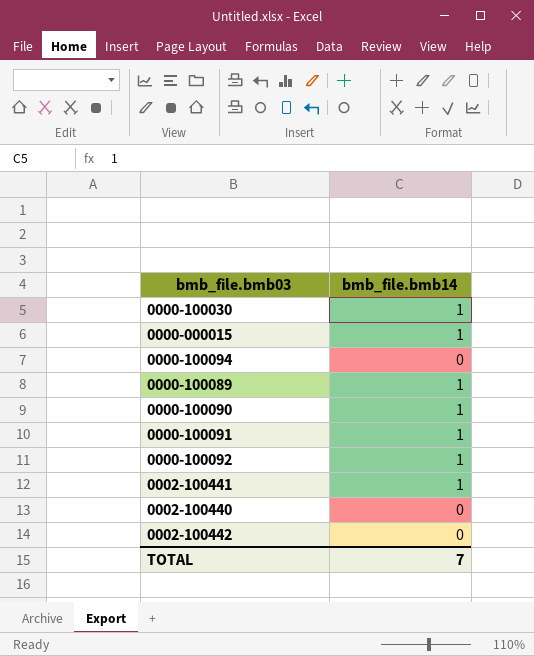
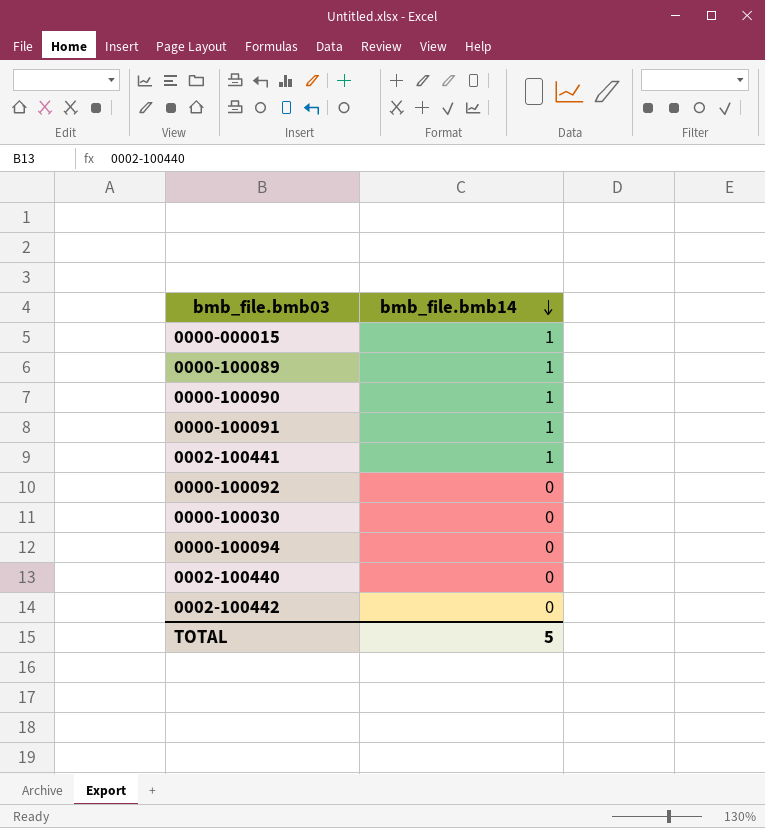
row order: none -> bmb_file.bmb14 descending
0000-100092 | bmb_file.bmb14: 1 -> 0
0000-100030 | bmb_file.bmb14: 1 -> 0
TOTAL | bmb_file.bmb14: 7 -> 5

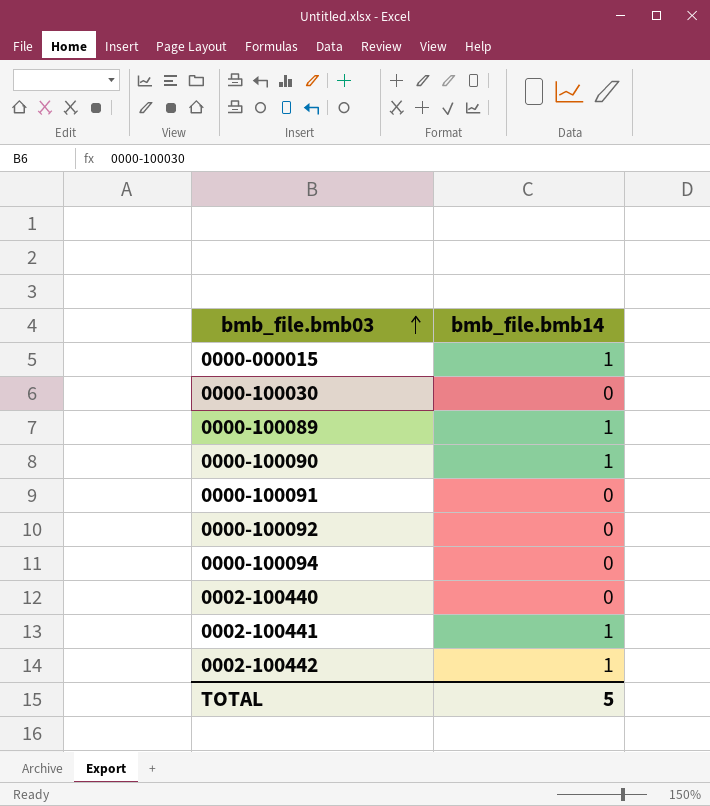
row order: bmb_file.bmb14 descending -> bmb_file.bmb03 ascending
0000-100091 | bmb_file.bmb14: 1 -> 0
0002-100442 | bmb_file.bmb14: 0 -> 1

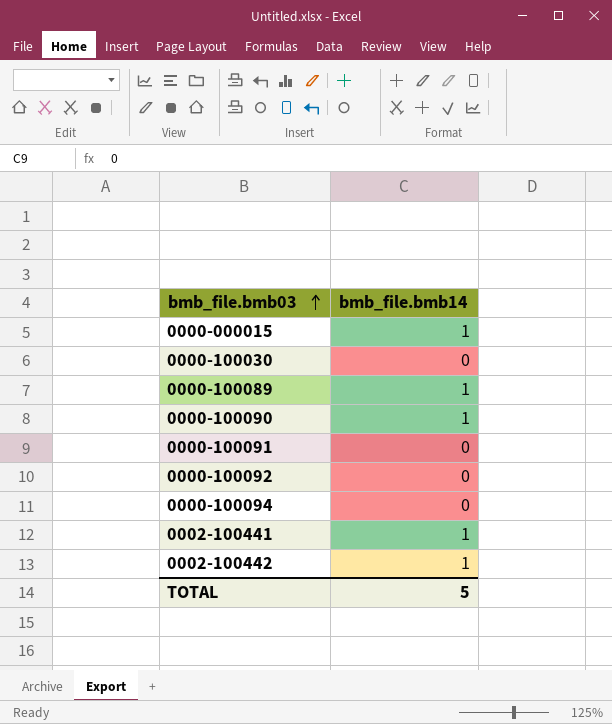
row 0002-100440: 0 -> none

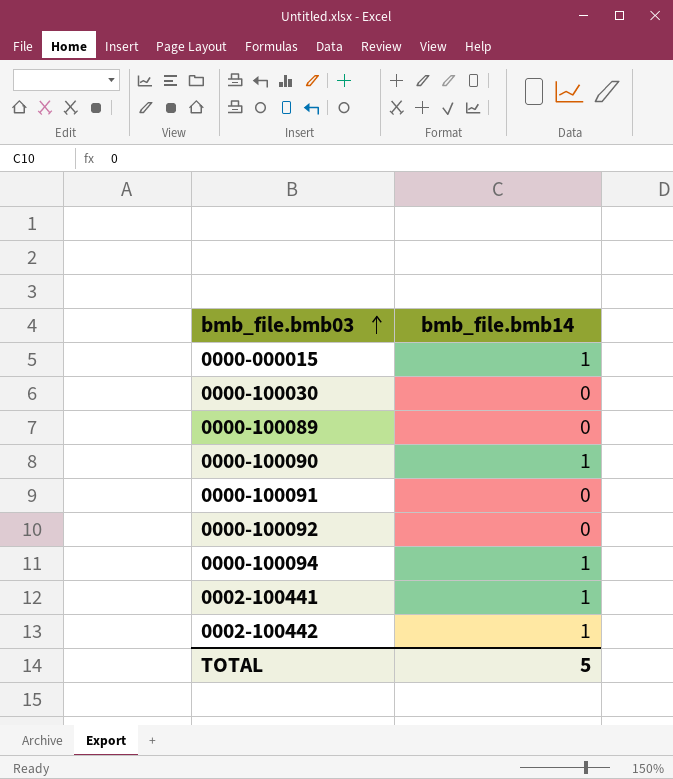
0000-100089 | bmb_file.bmb14: 1 -> 0
0000-100094 | bmb_file.bmb14: 0 -> 1

